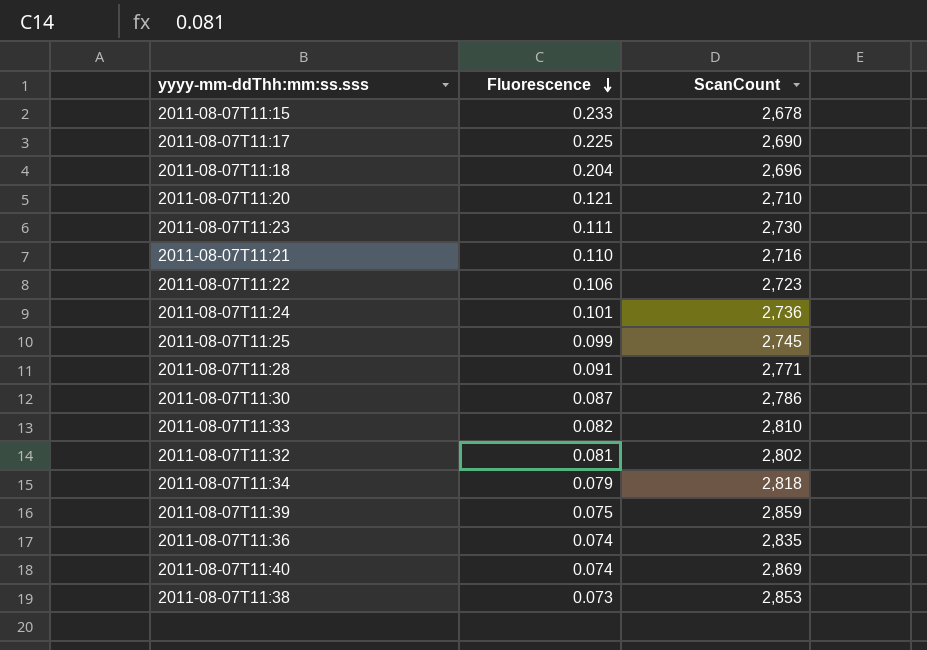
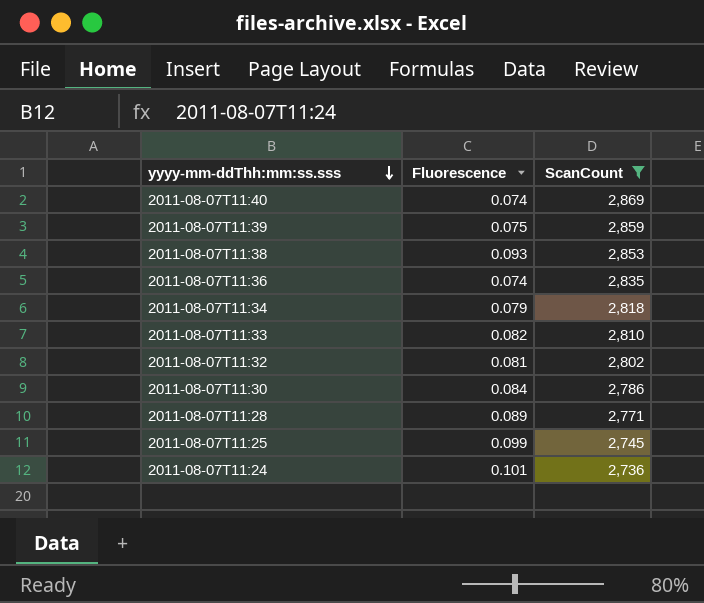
filter: none -> ScanCount >= 2,736
row order: Fluorescence descending -> yyyy-mm-ddThh:mm:ss.sss descending
2011-08-07T11:38 | Fluorescence: 0.073 -> 0.093
2011-08-07T11:30 | Fluorescence: 0.087 -> 0.084
2011-08-07T11:28 | Fluorescence: 0.091 -> 0.089

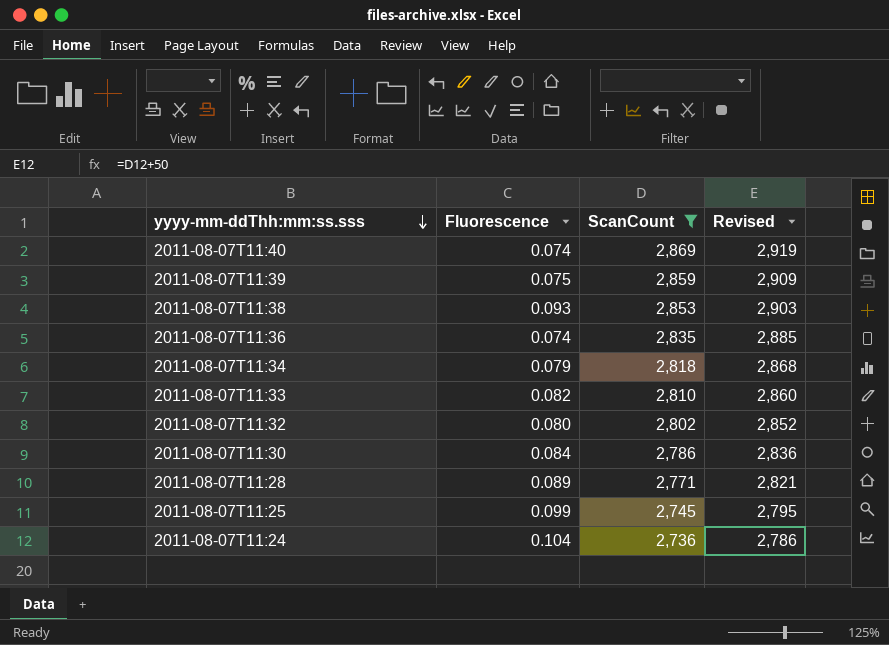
column Revised | formula: none -> [ScanCount] + 50
2011-08-07T11:32 | Fluorescence: 0.081 -> 0.080
2011-08-07T11:24 | Fluorescence: 0.101 -> 0.104

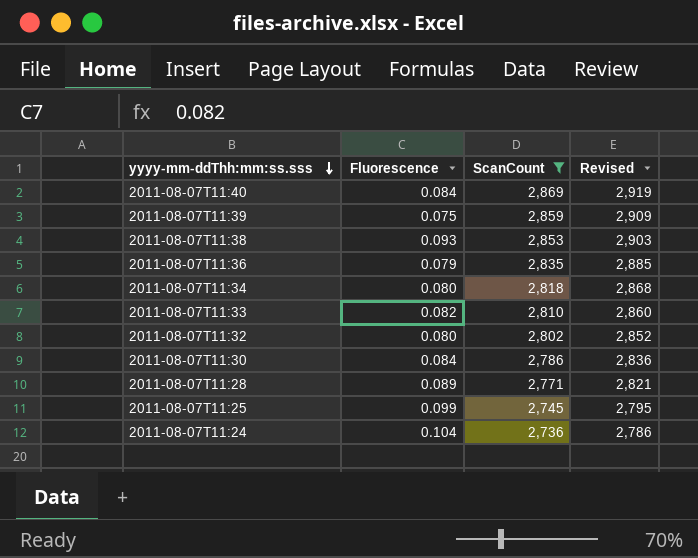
2011-08-07T11:40 | Fluorescence: 0.074 -> 0.084
2011-08-07T11:36 | Fluorescence: 0.074 -> 0.079
2011-08-07T11:34 | Fluorescence: 0.079 -> 0.080

